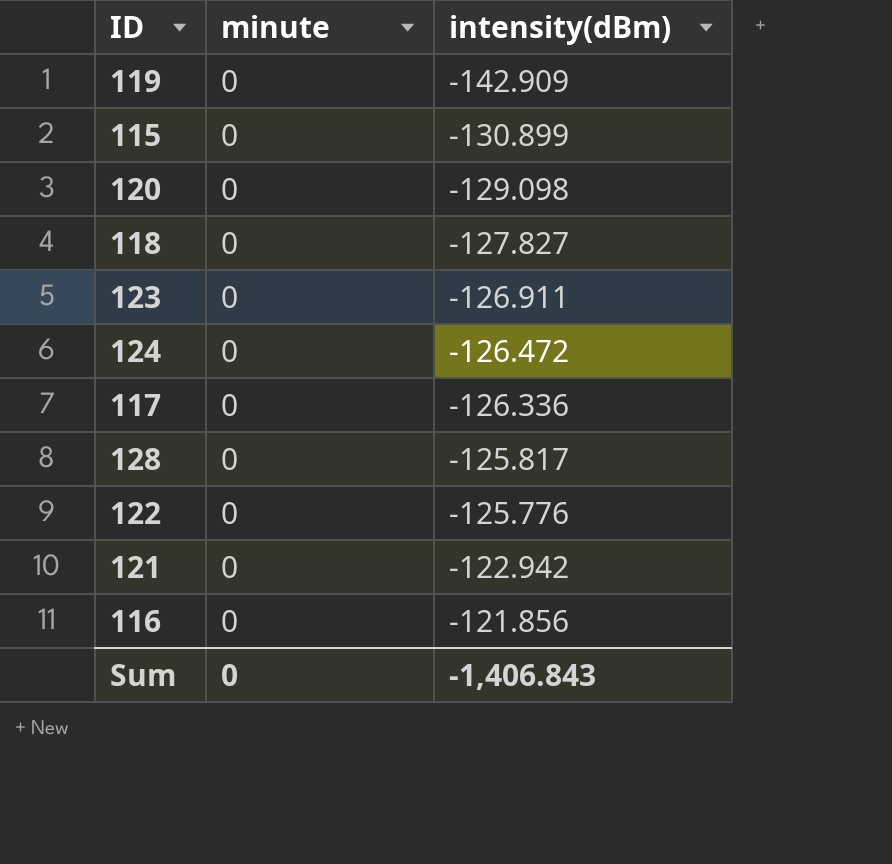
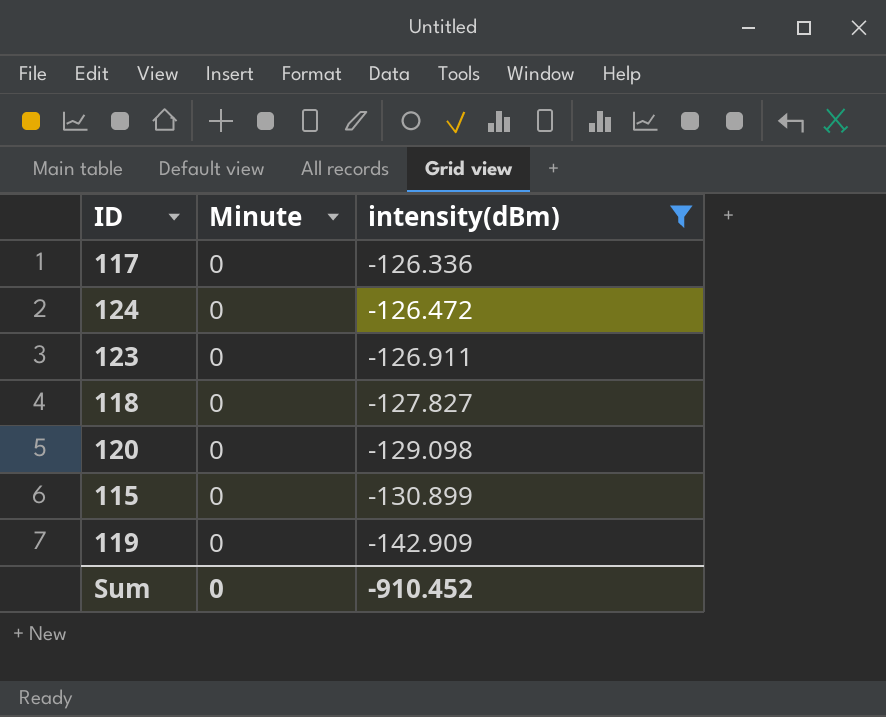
filter: none -> intensity(dBm) <= -126.336
row order: intensity(dBm) ascending -> intensity(dBm) descending
column name: minute -> Minute
Sum | intensity(dBm): -1,406.843 -> -910.452

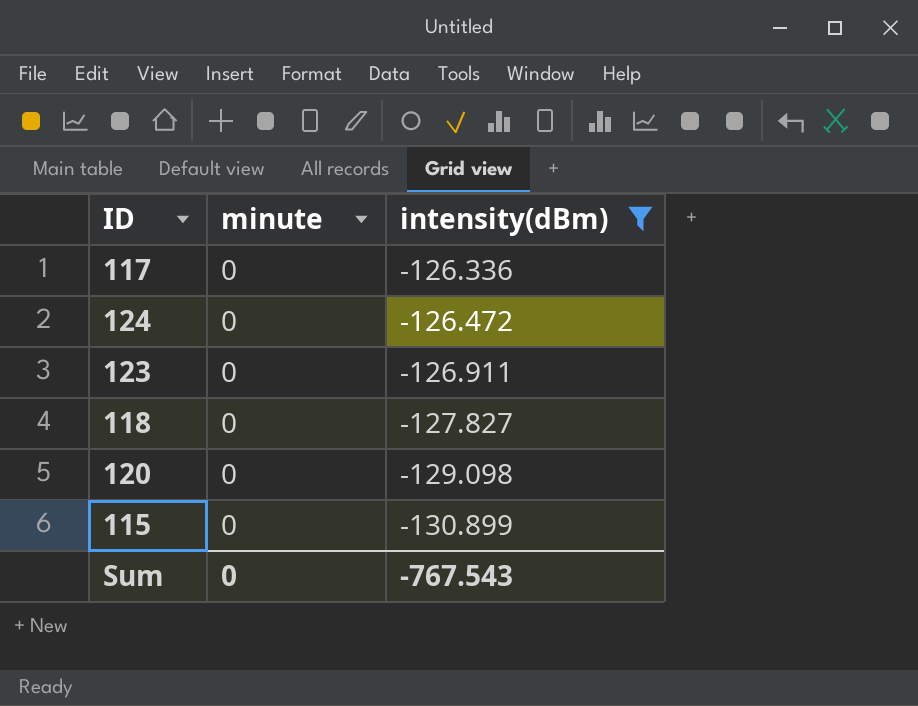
column name: Minute -> minute
row 119: 0 | -142.909 -> none
Sum | intensity(dBm): -910.452 -> -767.543

